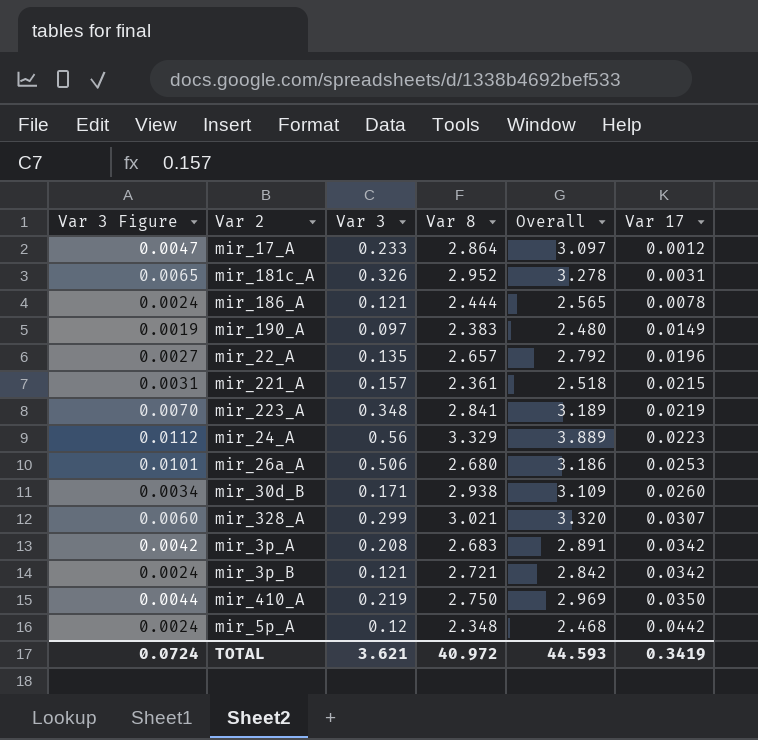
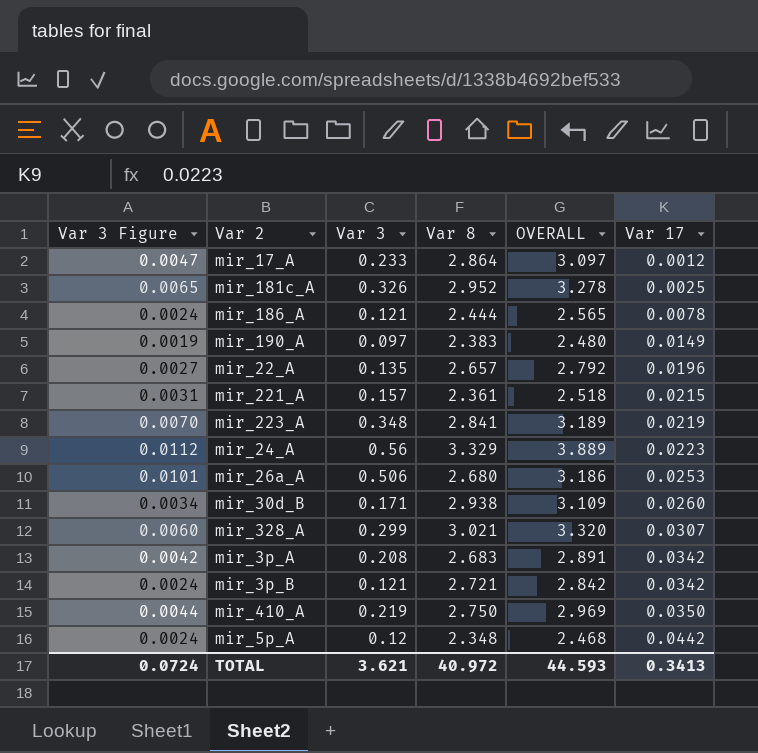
column name: Overall -> OVERALL
mir_181c_A | Var 17: 0.0031 -> 0.0025
TOTAL | Var 17: 0.3419 -> 0.3413

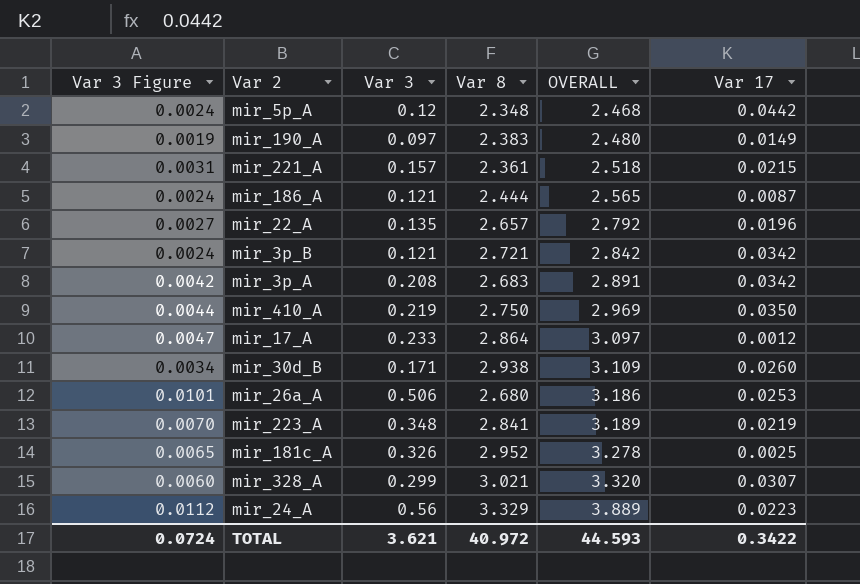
row order: Var 17 ascending -> OVERALL ascending
mir_186_A | Var 17: 0.0078 -> 0.0087
TOTAL | Var 17: 0.3413 -> 0.3422

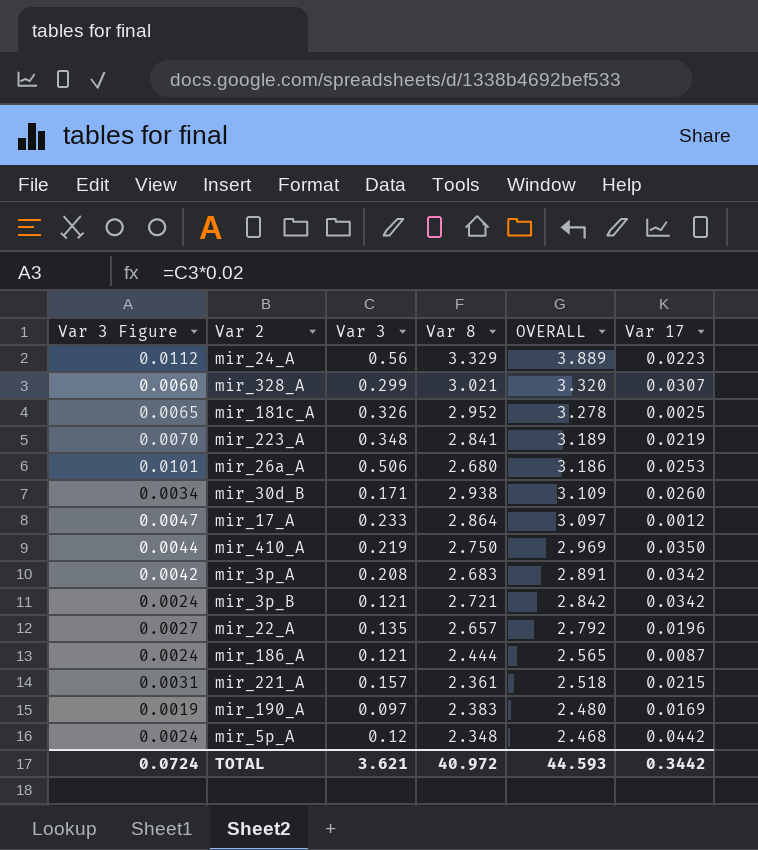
row order: OVERALL ascending -> OVERALL descending
mir_190_A | Var 17: 0.0149 -> 0.0169
TOTAL | Var 17: 0.3422 -> 0.3442

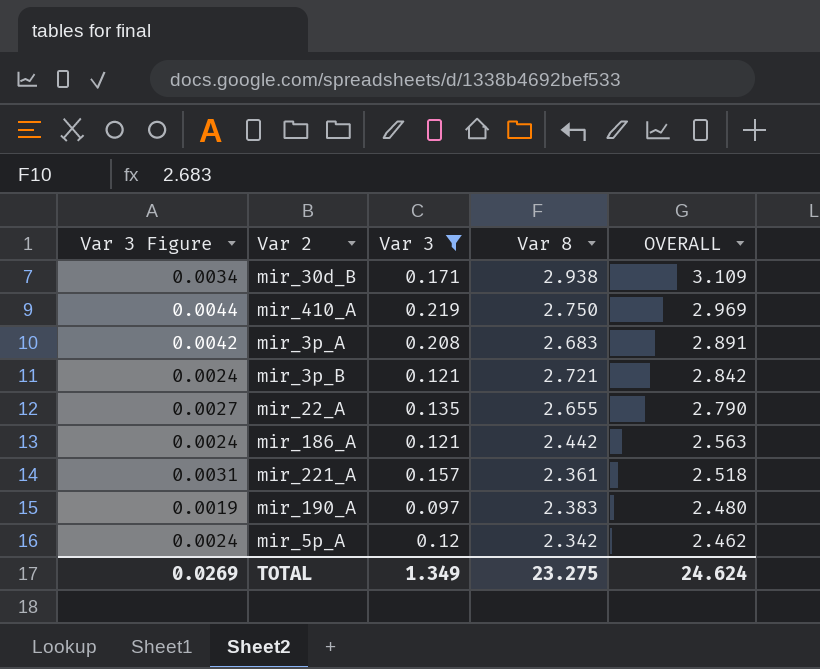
filter: none -> Var 3 <= 0.219
column Var 17 | position: 6 -> none
mir_22_A | Var 8: 2.657 -> 2.655
mir_22_A | OVERALL: 2.792 -> 2.790
mir_186_A | Var 8: 2.444 -> 2.442
mir_186_A | OVERALL: 2.565 -> 2.563
mir_5p_A | Var 8: 2.348 -> 2.342
mir_5p_A | OVERALL: 2.468 -> 2.462
TOTAL | Var 3 Figure: 0.0724 -> 0.0269
TOTAL | Var 3: 3.621 -> 1.349
TOTAL | Var 8: 40.972 -> 23.275
TOTAL | OVERALL: 44.593 -> 24.624

